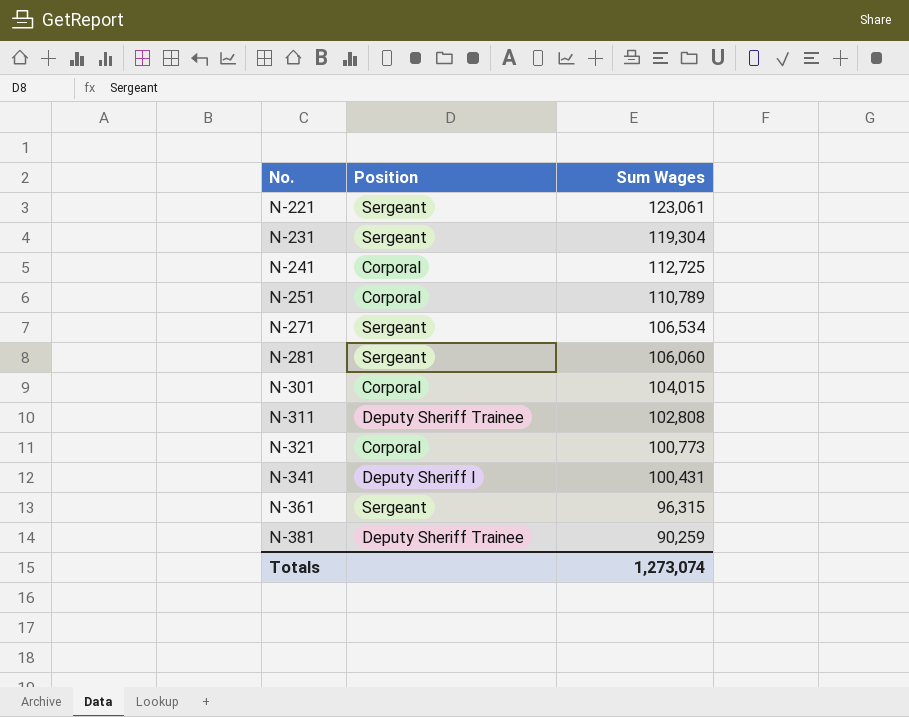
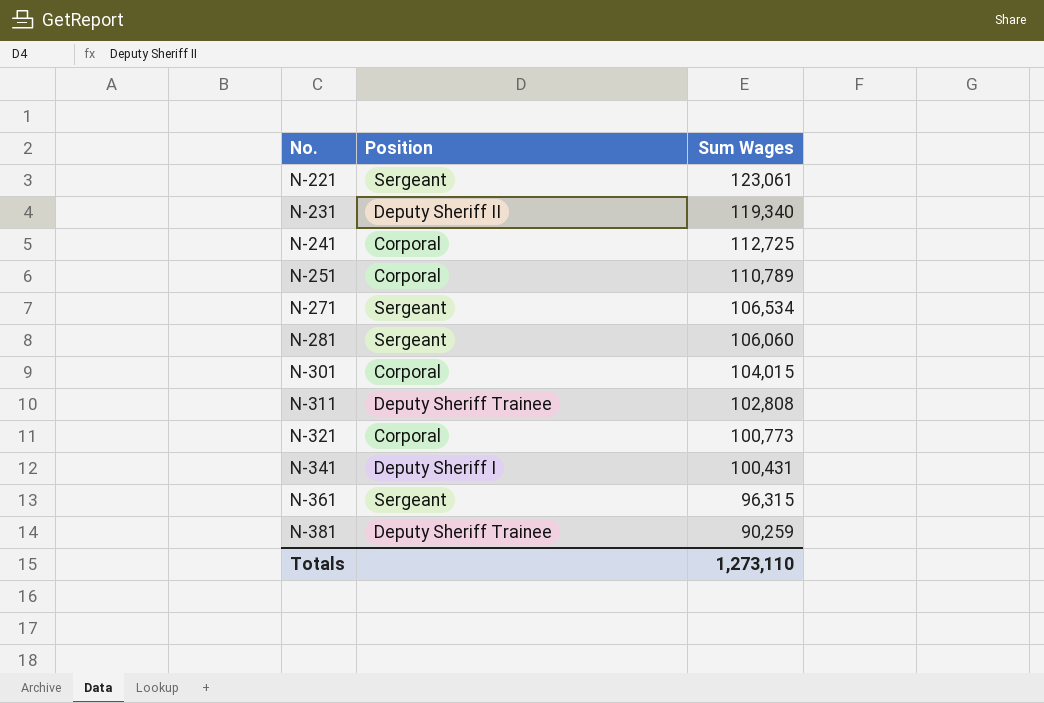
N-231 | Position: Sergeant -> Deputy Sheriff II
N-231 | Sum Wages: 119,304 -> 119,340
Totals | Sum Wages: 1,273,074 -> 1,273,110

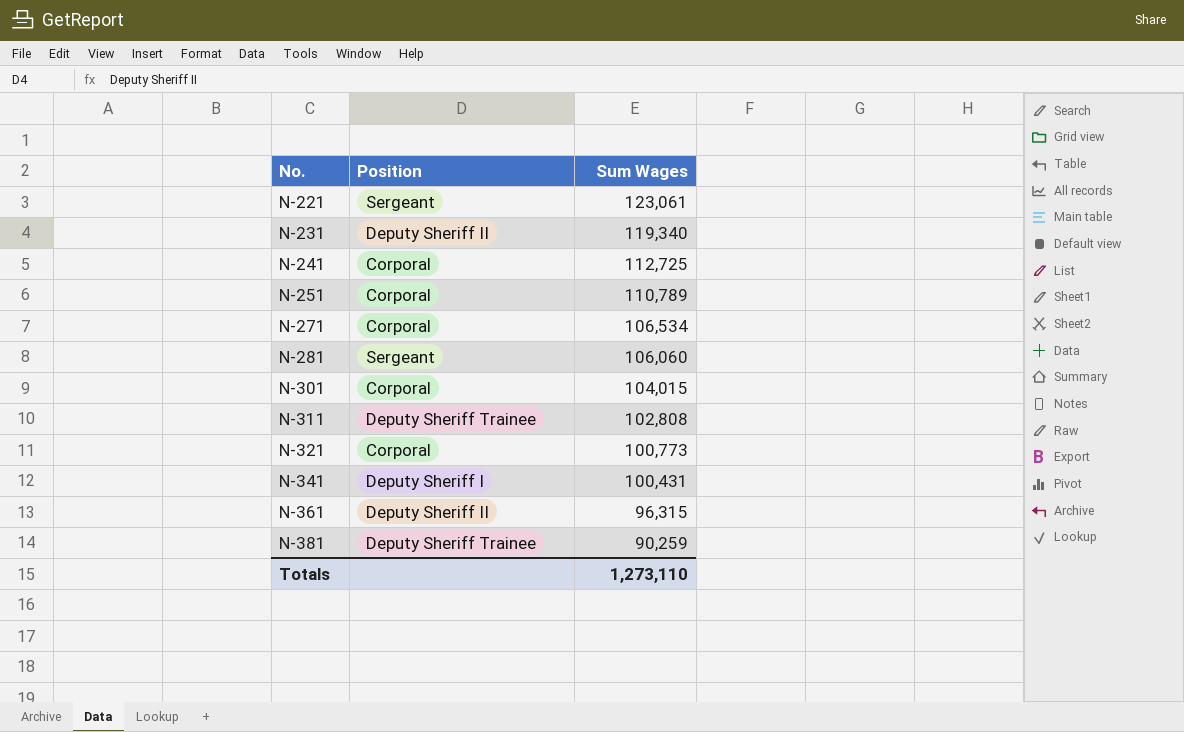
N-271 | Position: Sergeant -> Corporal
N-361 | Position: Sergeant -> Deputy Sheriff II

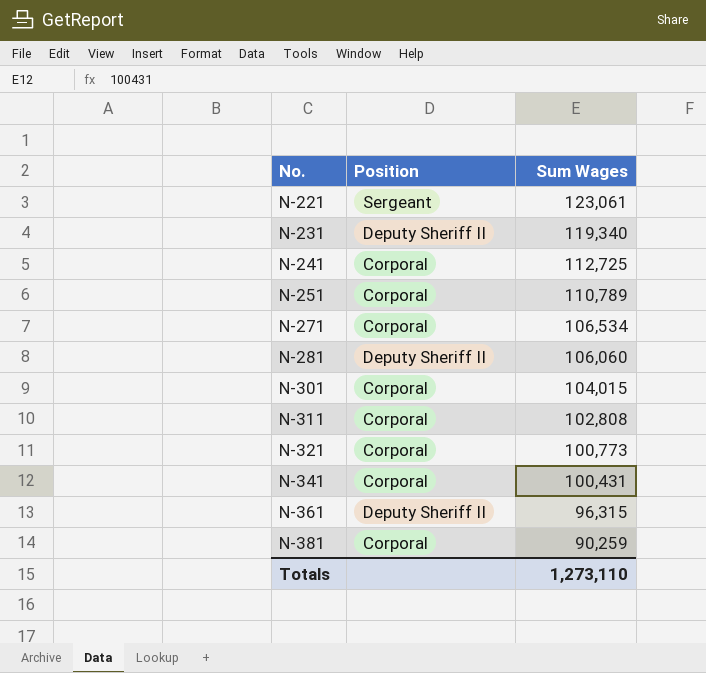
N-281 | Position: Sergeant -> Deputy Sheriff II
N-311 | Position: Deputy Sheriff Trainee -> Corporal
N-341 | Position: Deputy Sheriff I -> Corporal
N-381 | Position: Deputy Sheriff Trainee -> Corporal

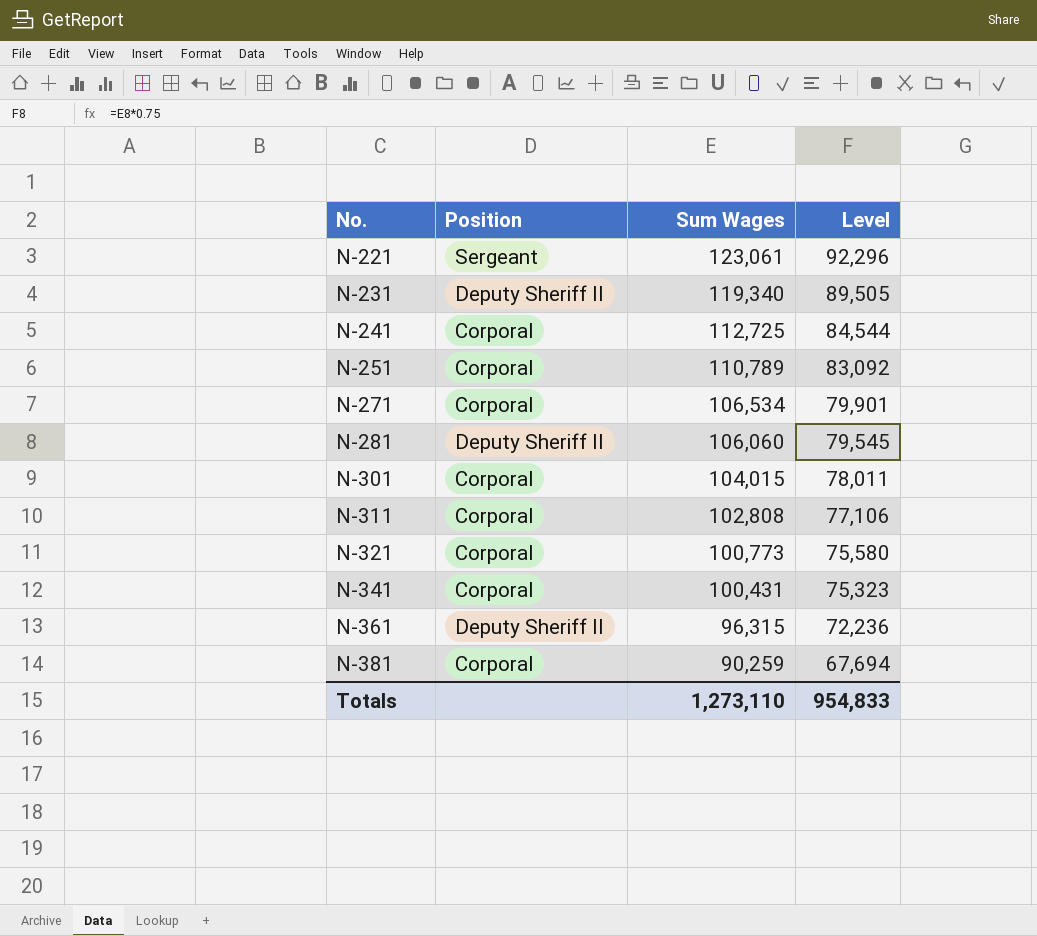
column Level | formula: none -> [Sum Wages] * 0.75

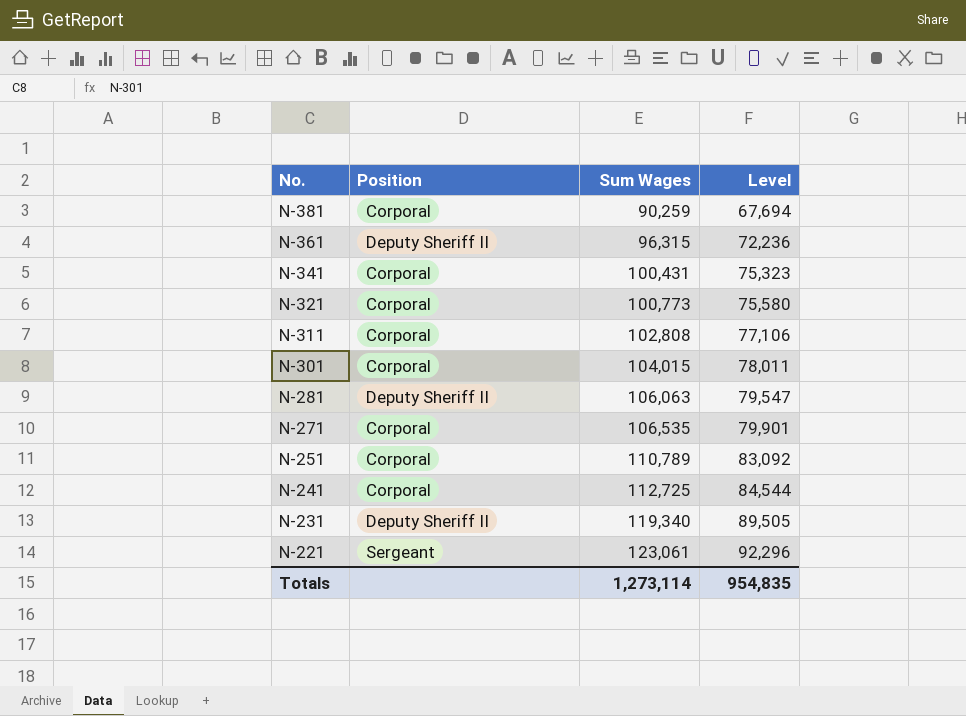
row order: No. ascending -> No. descending
N-281 | Sum Wages: 106,060 -> 106,063
N-281 | Level: 79,545 -> 79,547
N-271 | Sum Wages: 106,534 -> 106,535
Totals | Sum Wages: 1,273,110 -> 1,273,114
Totals | Level: 954,833 -> 954,835

